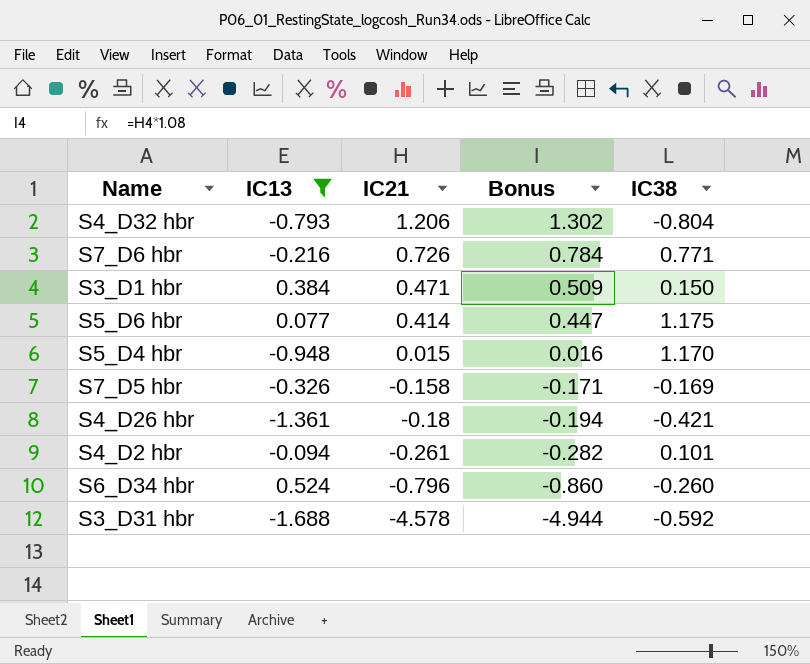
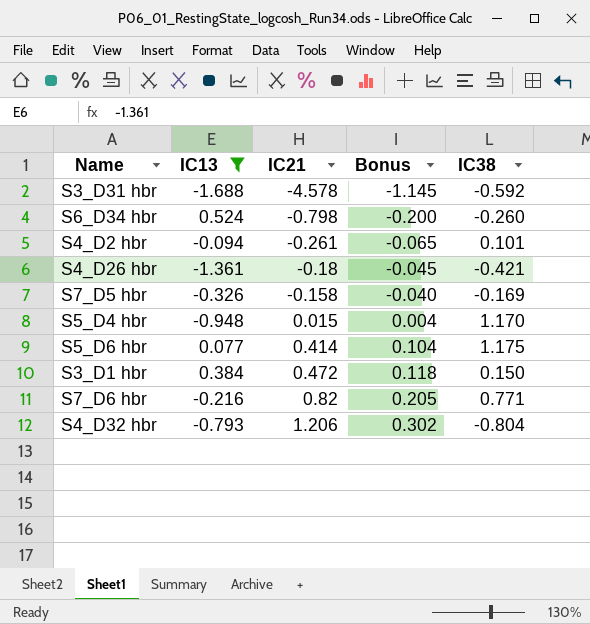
row order: IC21 descending -> IC21 ascending
column Bonus | formula: [IC21] * 1.08 -> [IC21] * 0.25
S6_D34 hbr | IC21: -0.796 -> -0.798
S3_D1 hbr | IC21: 0.471 -> 0.472
S7_D6 hbr | IC21: 0.726 -> 0.82

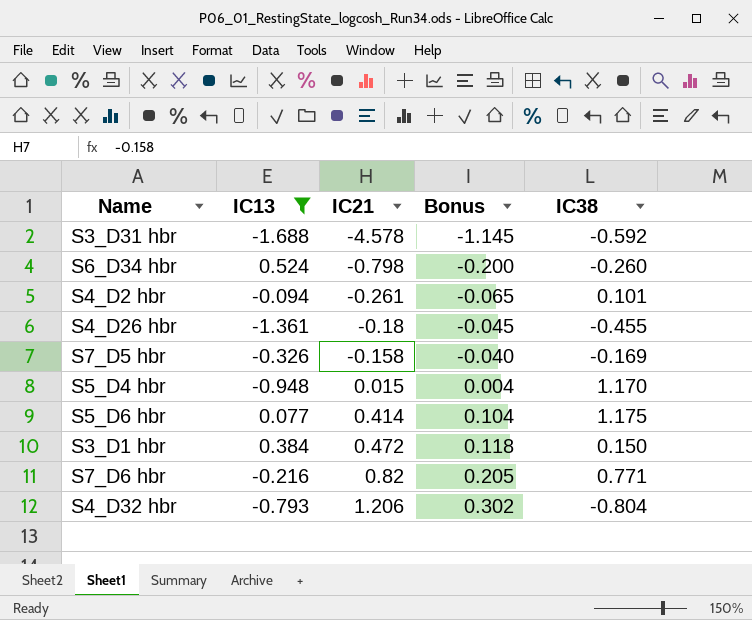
S4_D26 hbr | IC38: -0.421 -> -0.455

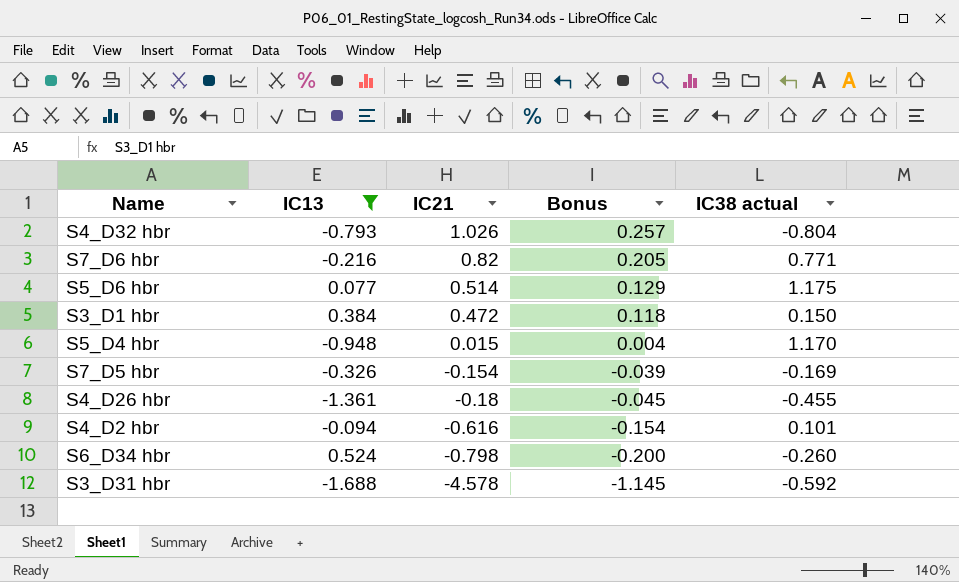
row order: IC21 ascending -> IC21 descending
column name: IC38 -> IC38 actual
S4_D32 hbr | IC21: 1.206 -> 1.026
S4_D32 hbr | Bonus: 0.302 -> 0.257
S5_D6 hbr | IC21: 0.414 -> 0.514
S5_D6 hbr | Bonus: 0.104 -> 0.129
S7_D5 hbr | IC21: -0.158 -> -0.154
S7_D5 hbr | Bonus: -0.040 -> -0.039
S4_D2 hbr | IC21: -0.261 -> -0.616
S4_D2 hbr | Bonus: -0.065 -> -0.154

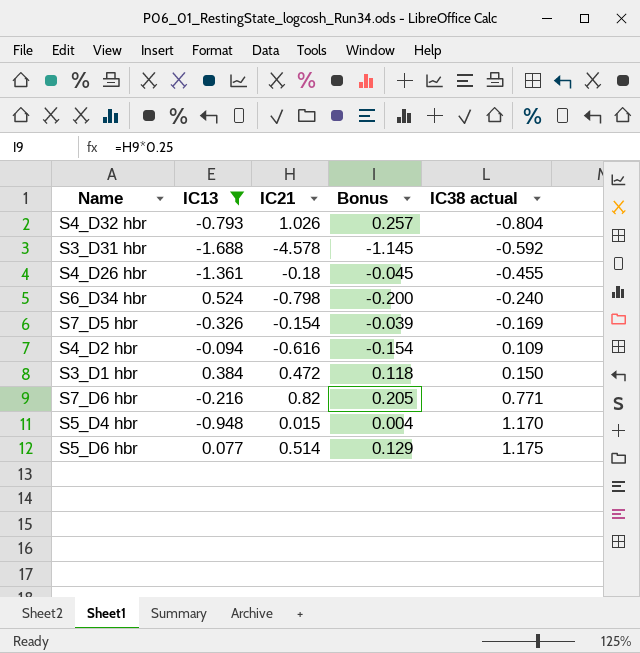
row order: IC21 descending -> IC38 actual ascending
S6_D34 hbr | IC38 actual: -0.260 -> -0.240
S4_D2 hbr | IC38 actual: 0.101 -> 0.109

